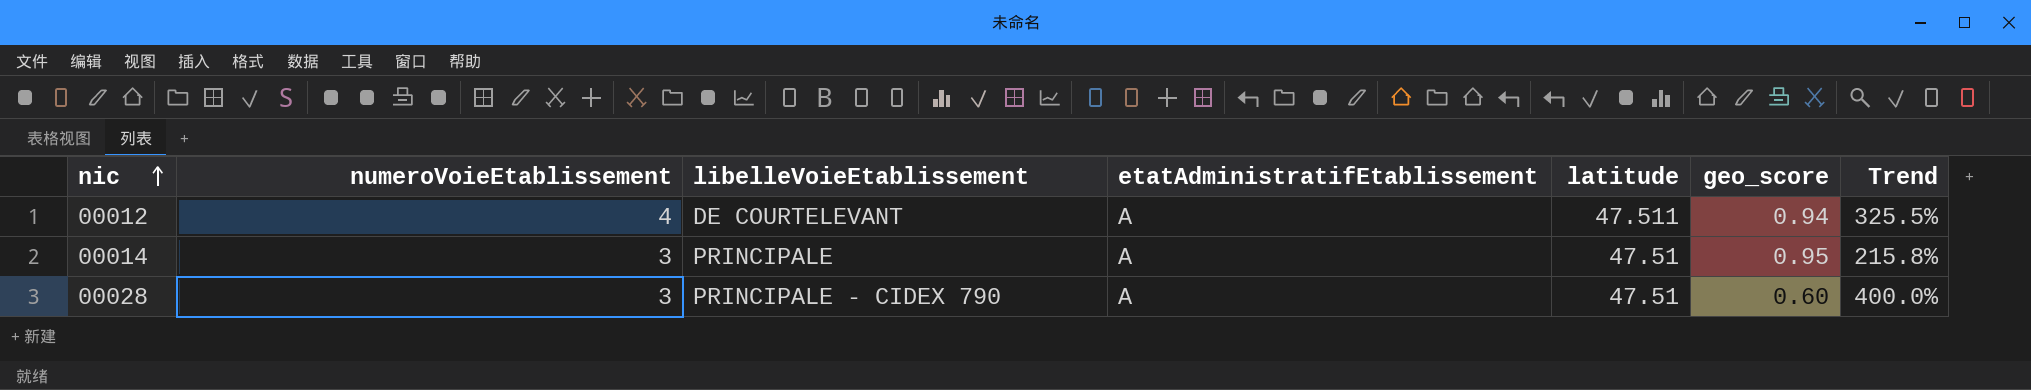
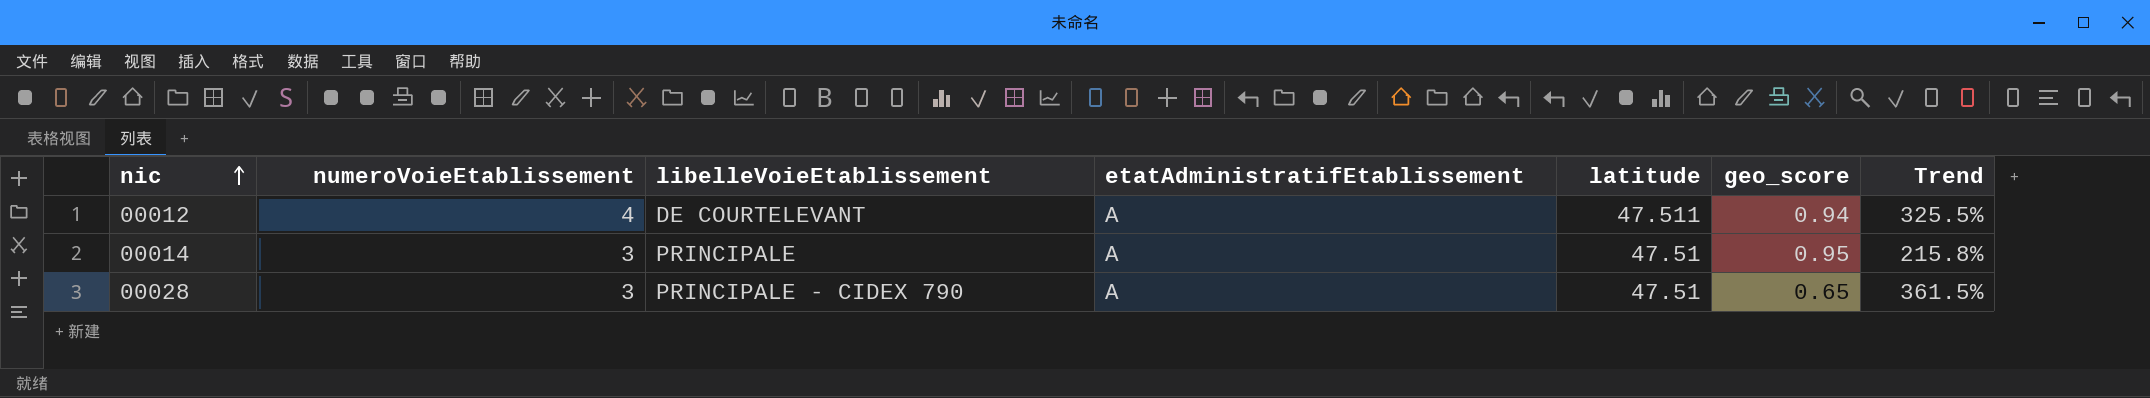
00028 | geo_score: 0.60 -> 0.65
00028 | Trend: 400.0% -> 361.5%

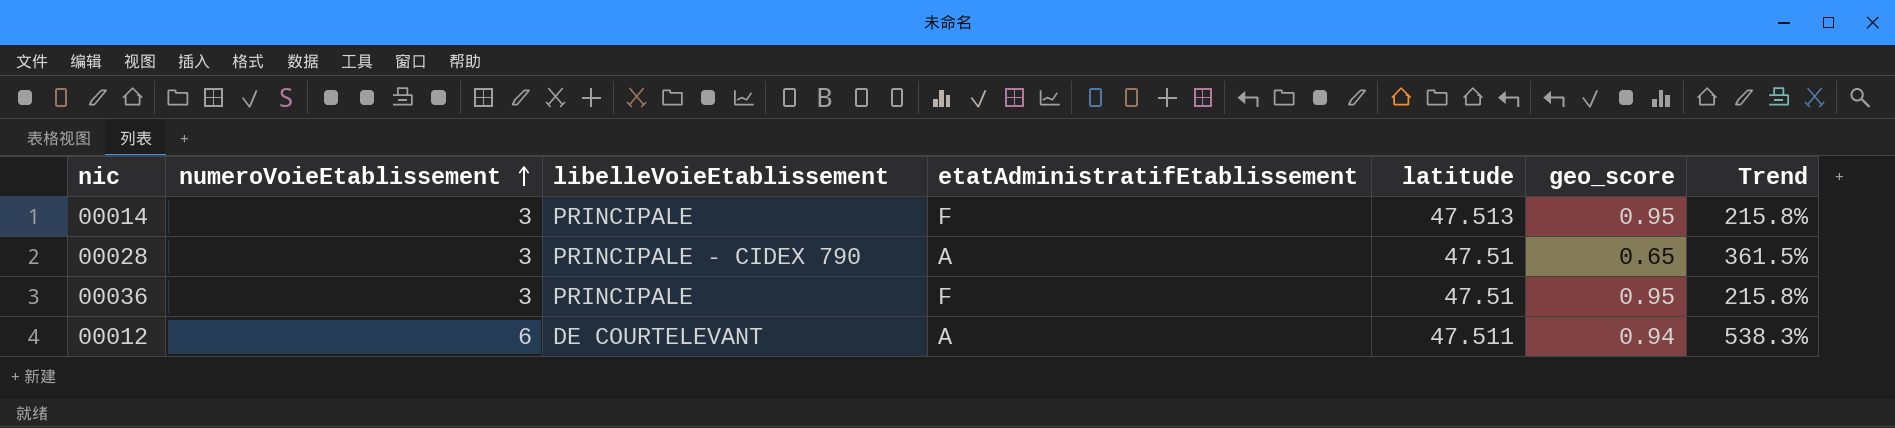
row order: nic ascending -> numeroVoieEtablissement ascending
00014 | etatAdministratifEtablissement: A -> F
00014 | latitude: 47.51 -> 47.513
row 00036: none -> 3 | PRINCIPALE | F | 47.51 | 0.95 | 215.8%
00012 | numeroVoieEtablissement: 4 -> 6
00012 | Trend: 325.5% -> 538.3%

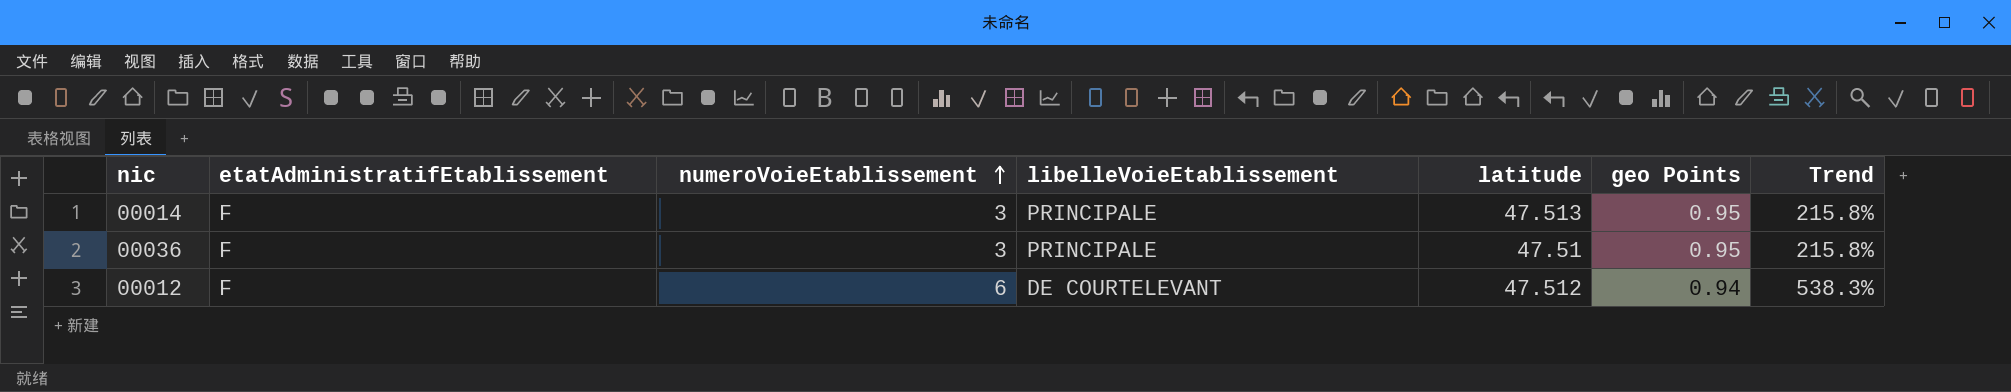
column etatAdministratifEtablissement | position: 4 -> 2
column name: geo_score -> geo Points
row 00028: 3 | PRINCIPALE - CIDEX 790 | A | 47.51 | 0.65 | 361.5% -> none
00012 | etatAdministratifEtablissement: A -> F
00012 | latitude: 47.511 -> 47.512

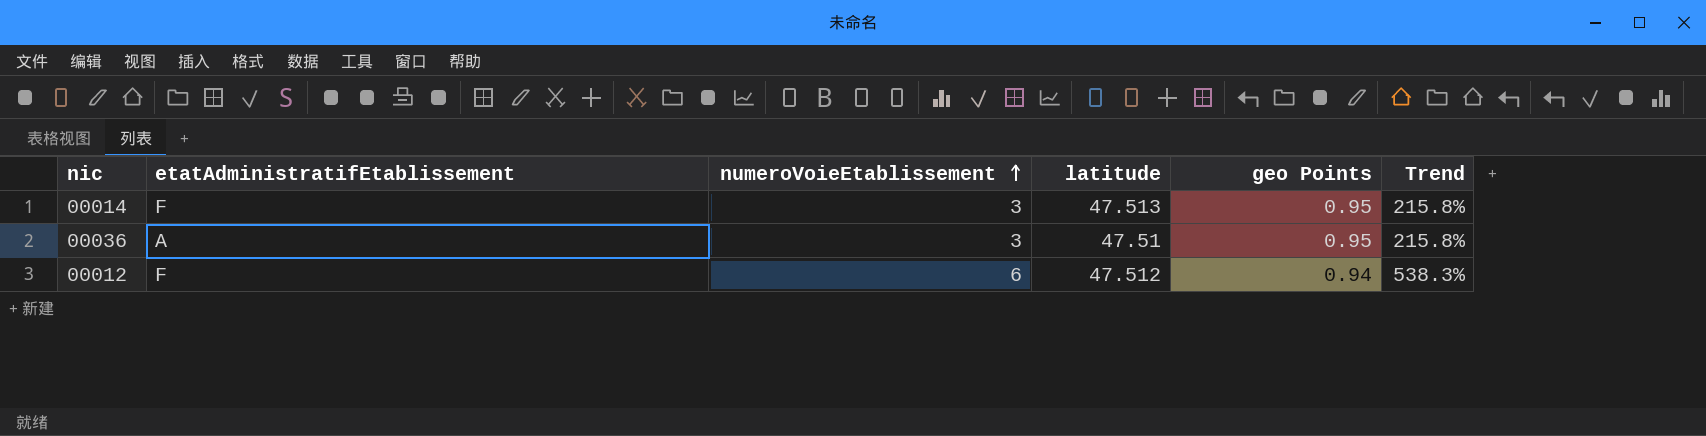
column libelleVoieEtablissement | position: 4 -> none
00036 | etatAdministratifEtablissement: F -> A

